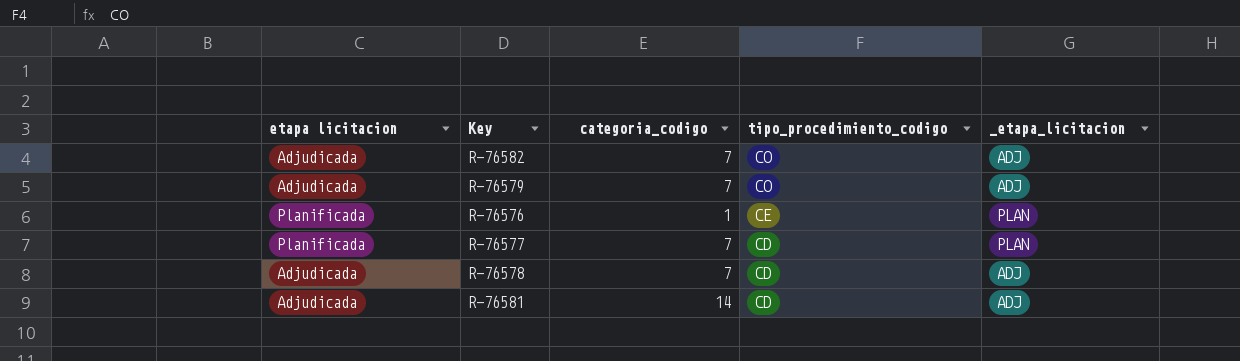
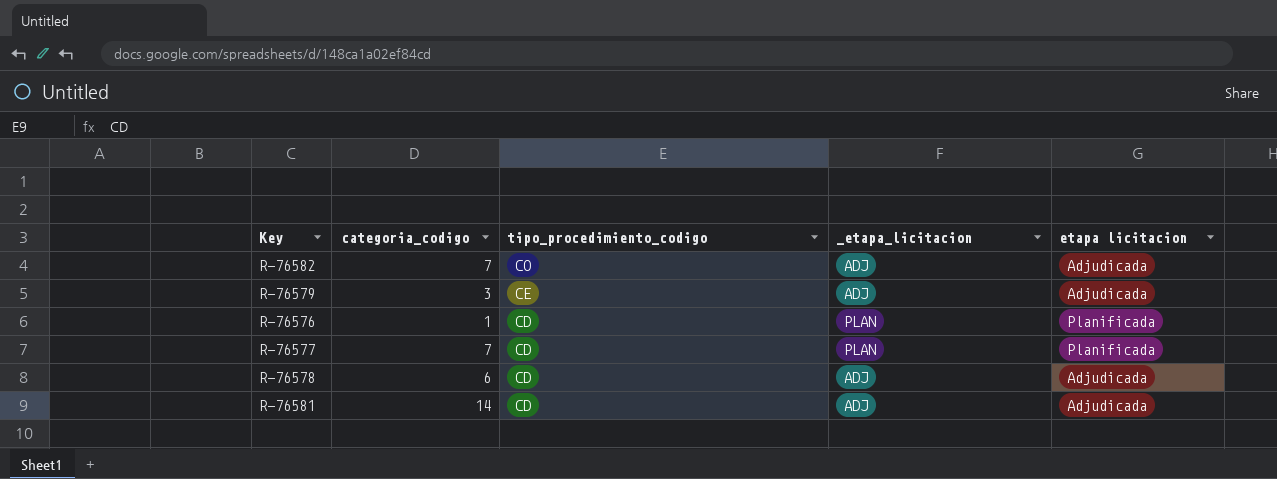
column etapa licitacion | position: 1 -> 5
R-76579 | categoria_codigo: 7 -> 3
R-76579 | tipo_procedimiento_codigo: CO -> CE
R-76576 | tipo_procedimiento_codigo: CE -> CD
R-76578 | categoria_codigo: 7 -> 6

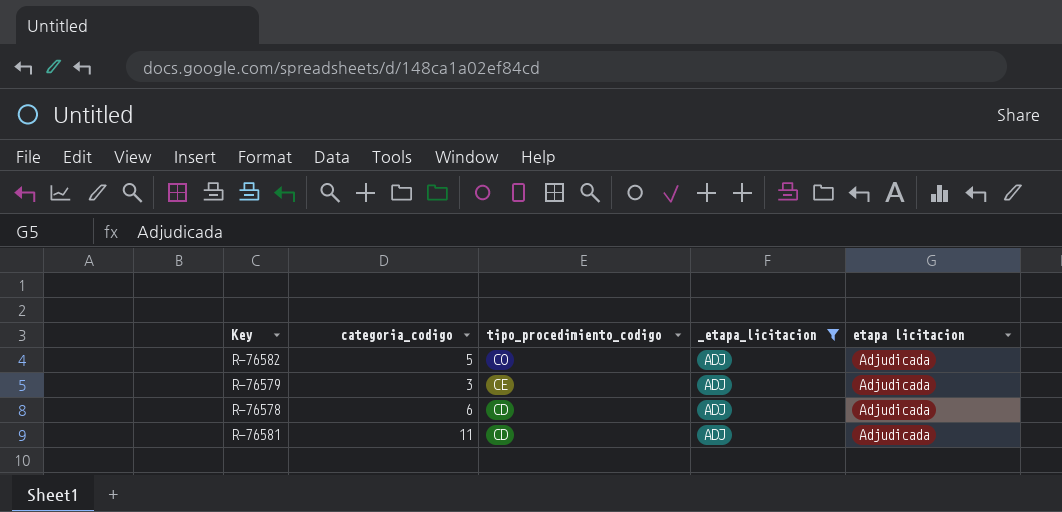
filter: none -> _etapa_licitacion = ADJ
R-76582 | categoria_codigo: 7 -> 5
R-76581 | categoria_codigo: 14 -> 11

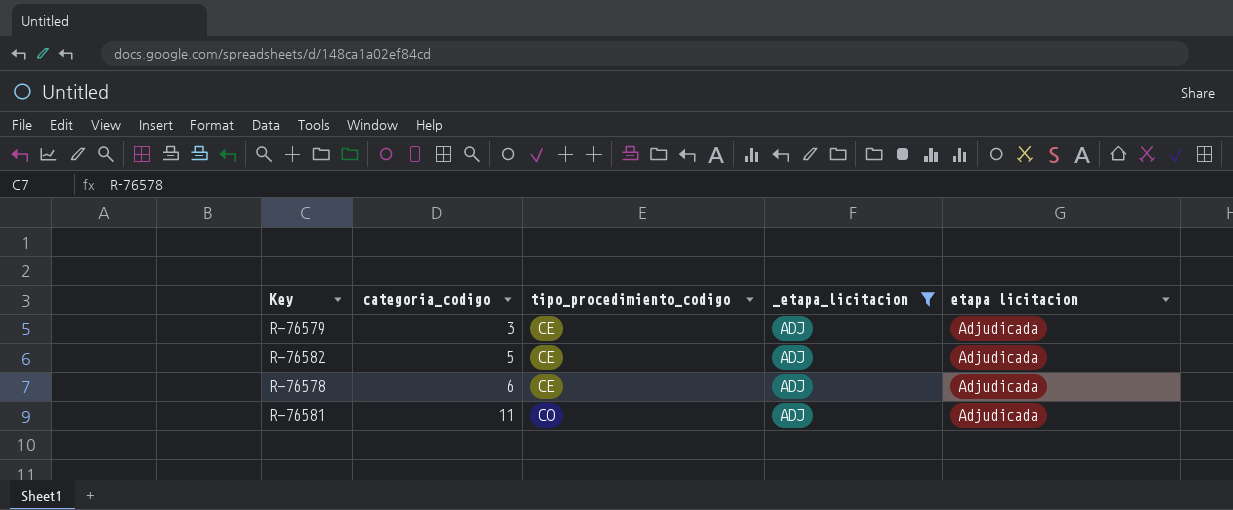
row order: tipo_procedimiento_codigo descending -> categoria_codigo ascending
R-76582 | tipo_procedimiento_codigo: CO -> CE
R-76578 | tipo_procedimiento_codigo: CD -> CE
R-76581 | tipo_procedimiento_codigo: CD -> CO

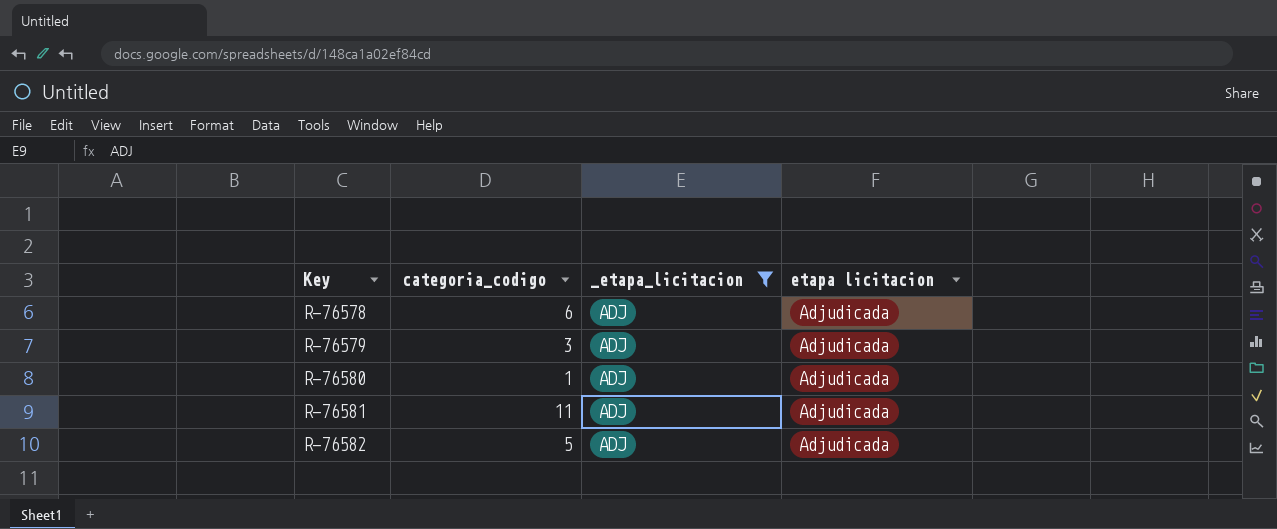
row order: categoria_codigo ascending -> Key ascending
column tipo_procedimiento_codigo | position: 3 -> none
row R-76580: none -> 1 | ADJ | Adjudicada

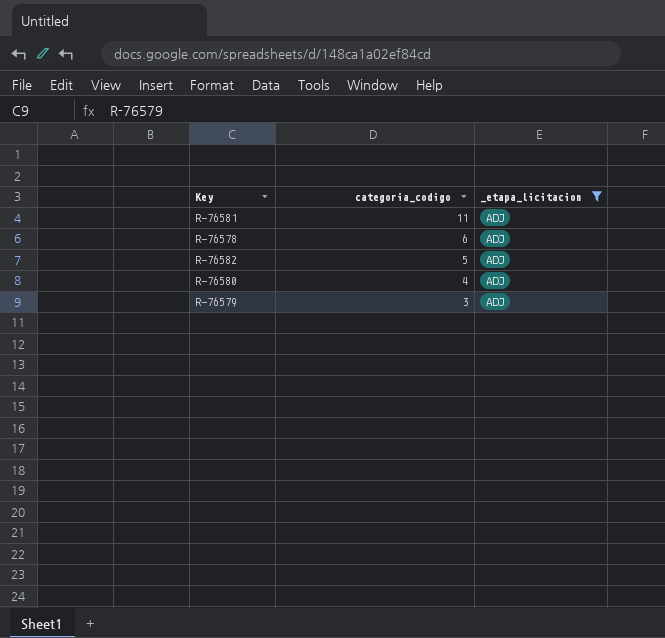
row order: Key ascending -> categoria_codigo descending
column etapa licitacion | position: 4 -> none
R-76580 | categoria_codigo: 1 -> 4

